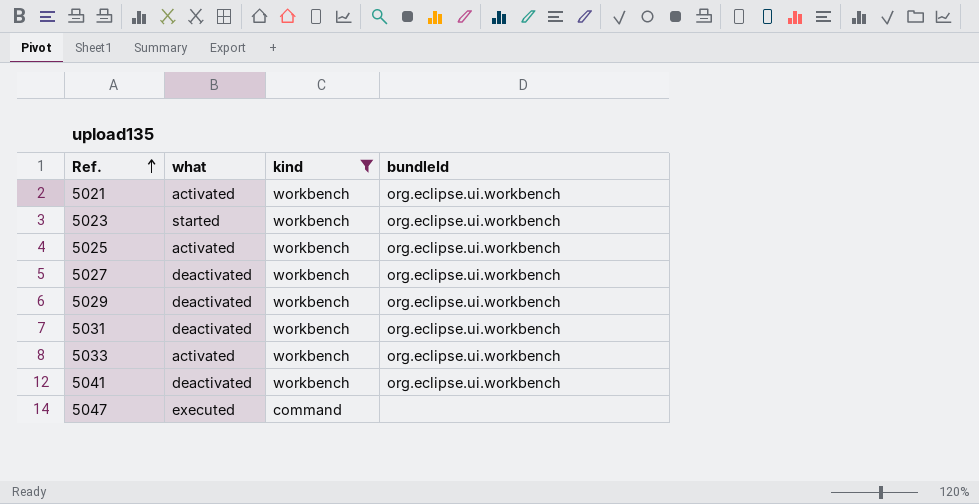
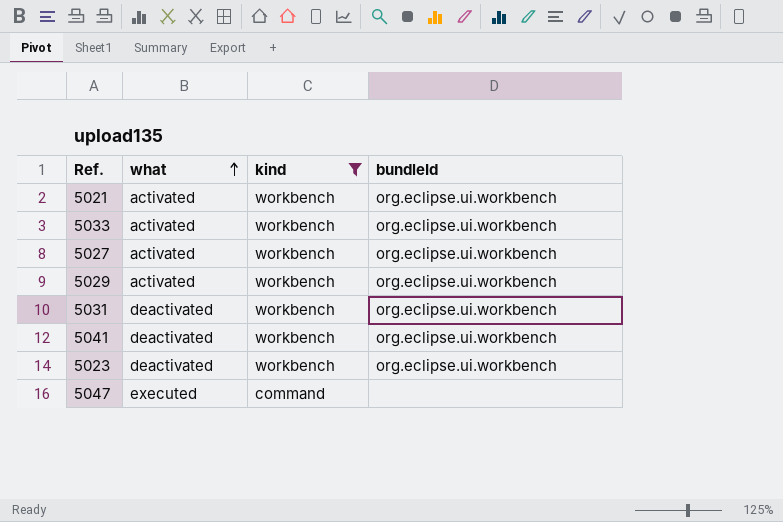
row order: Ref. ascending -> what ascending
row 5025: activated | workbench | org.eclipse.ui.workbench -> none
5027 | what: deactivated -> activated
5029 | what: deactivated -> activated
5023 | what: started -> deactivated

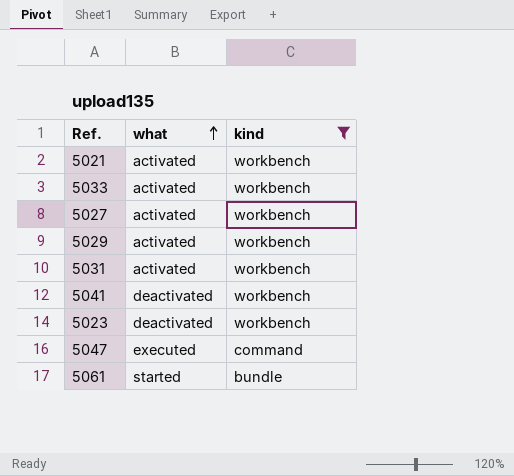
column bundleId | position: 4 -> none
5031 | what: deactivated -> activated
row 5061: none -> started | bundle

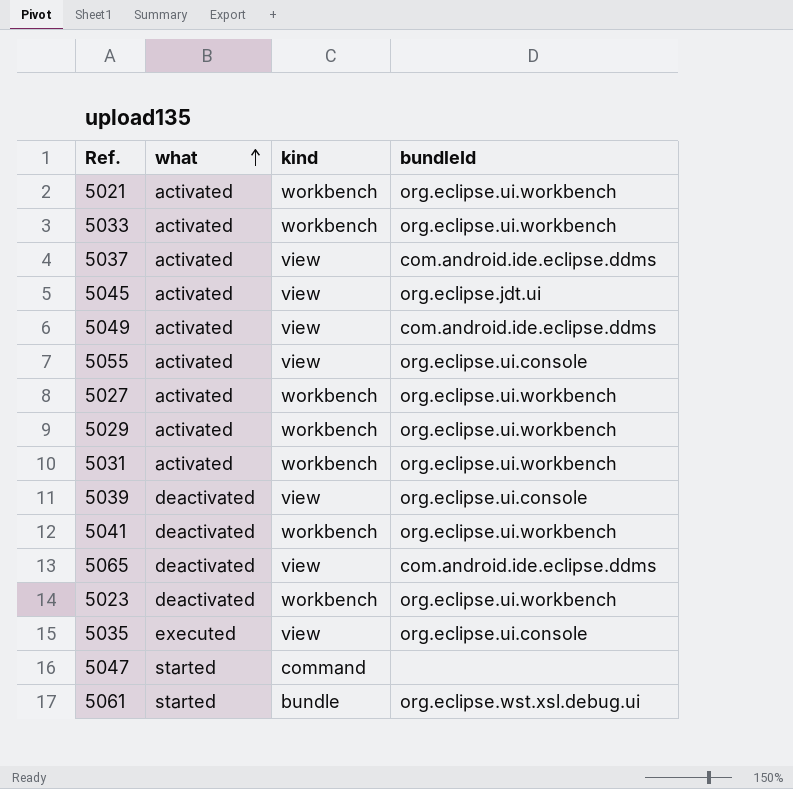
filter: kind != view -> none
column bundleId | position: none -> 4
5047 | what: executed -> started

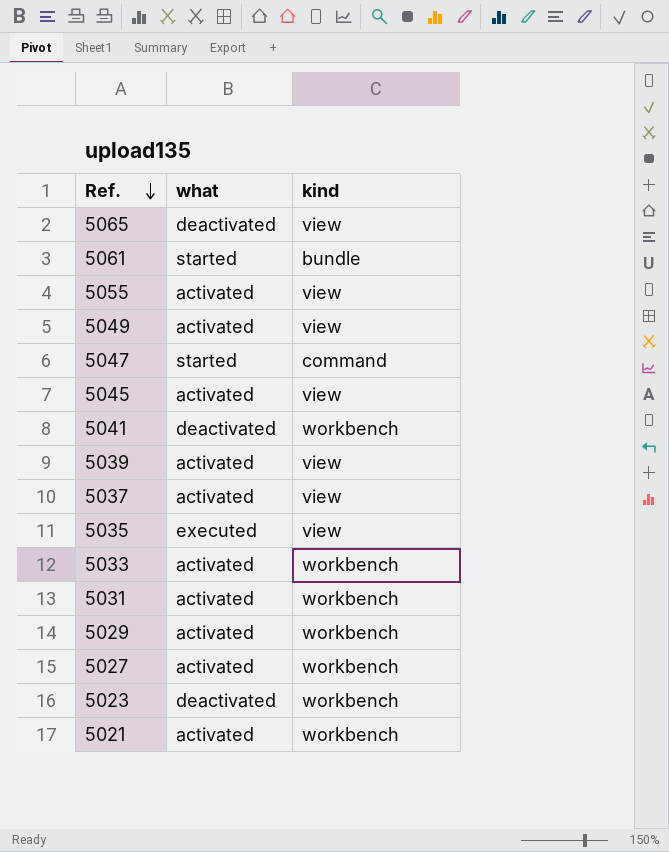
row order: what ascending -> Ref. descending
column bundleId | position: 4 -> none
5039 | what: deactivated -> activated

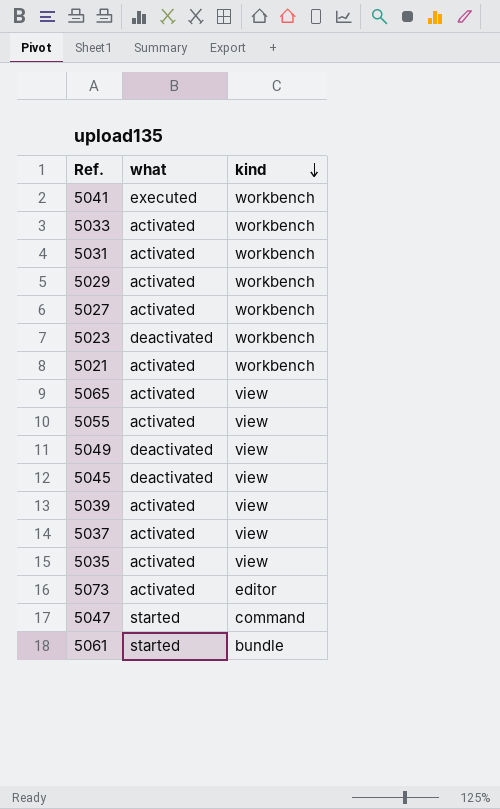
row order: Ref. descending -> kind descending
5041 | what: deactivated -> executed
5065 | what: deactivated -> activated
5049 | what: activated -> deactivated
5045 | what: activated -> deactivated
5035 | what: executed -> activated
row 5073: none -> activated | editor

